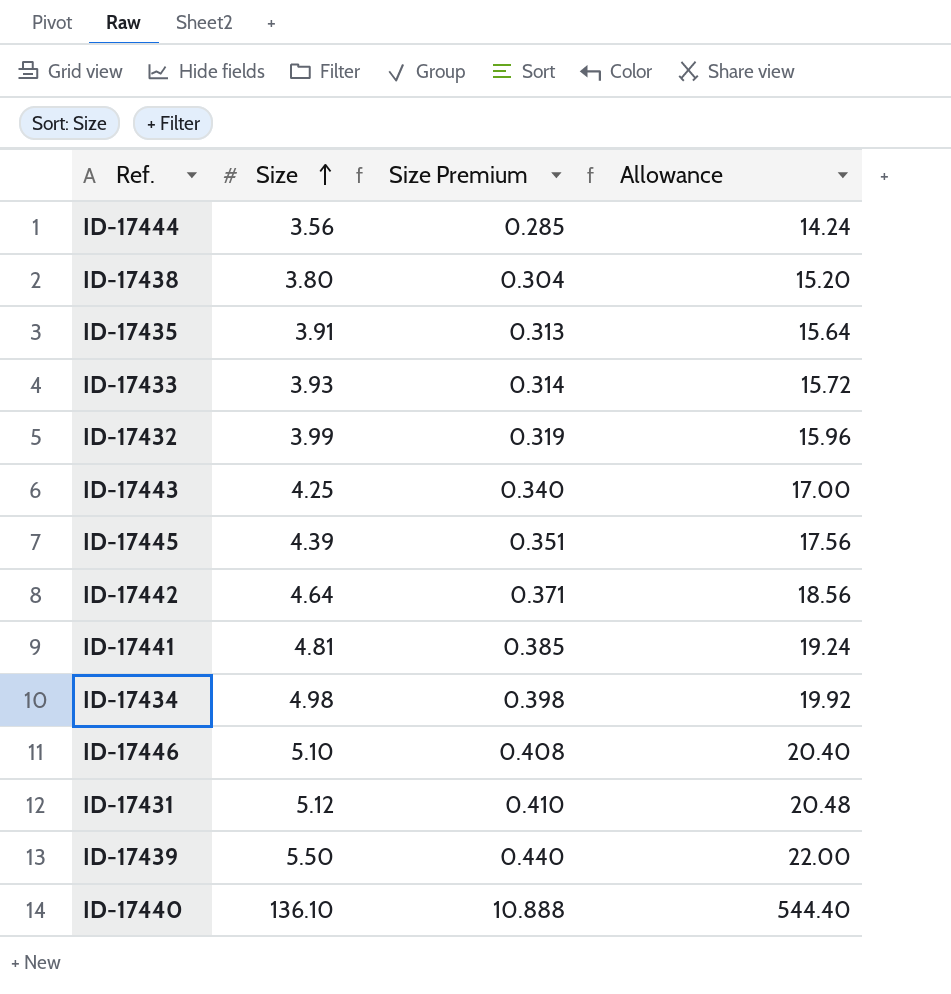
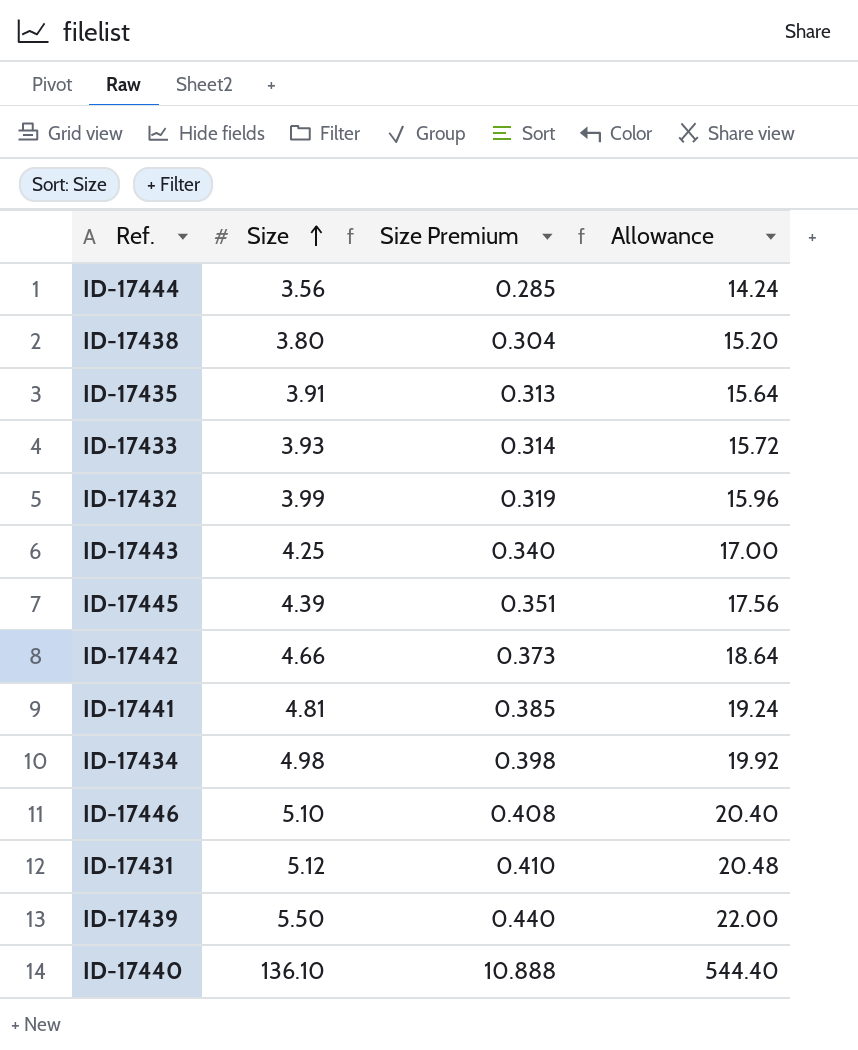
ID-17442 | Size: 4.64 -> 4.66
ID-17442 | Size Premium: 0.371 -> 0.373
ID-17442 | Allowance: 18.56 -> 18.64

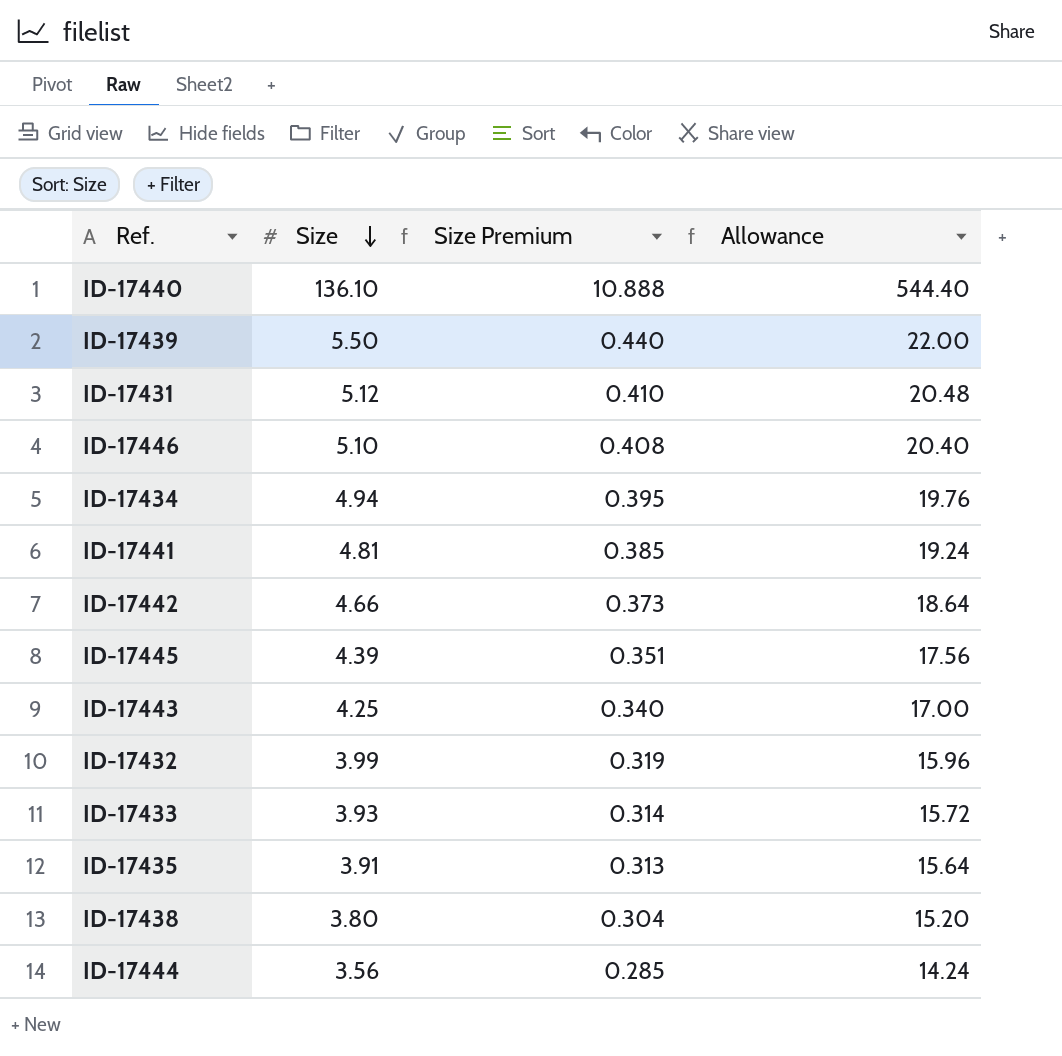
row order: Size ascending -> Size descending
ID-17434 | Size: 4.98 -> 4.94
ID-17434 | Size Premium: 0.398 -> 0.395
ID-17434 | Allowance: 19.92 -> 19.76

